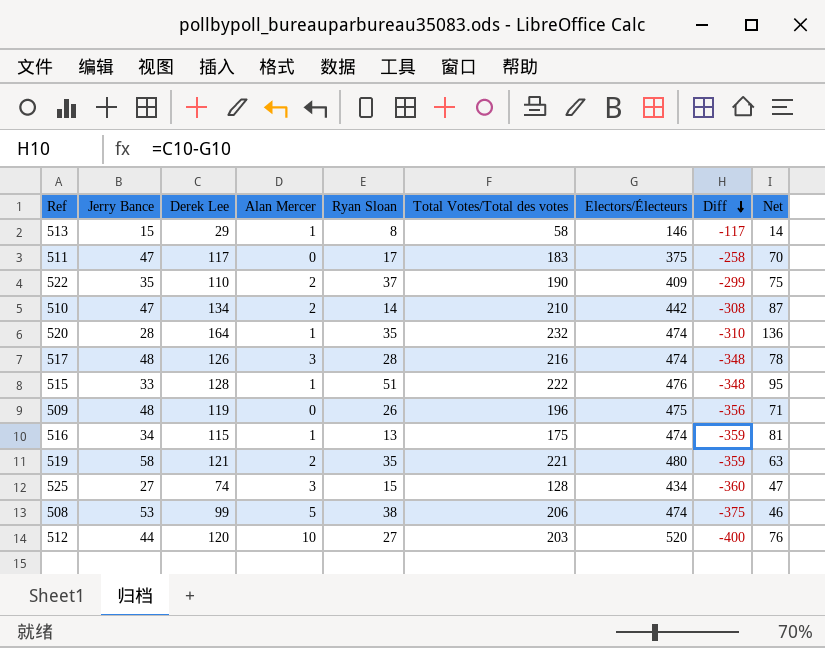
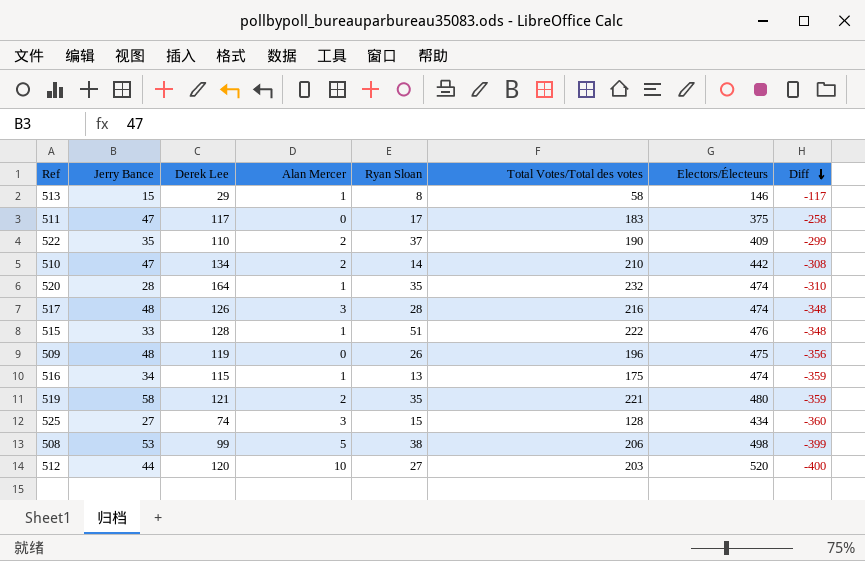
column Net | formula: [Derek Lee] - [Jerry Bance] -> none
508 | Electors/Électeurs: 474 -> 498
508 | Diff: -375 -> -399

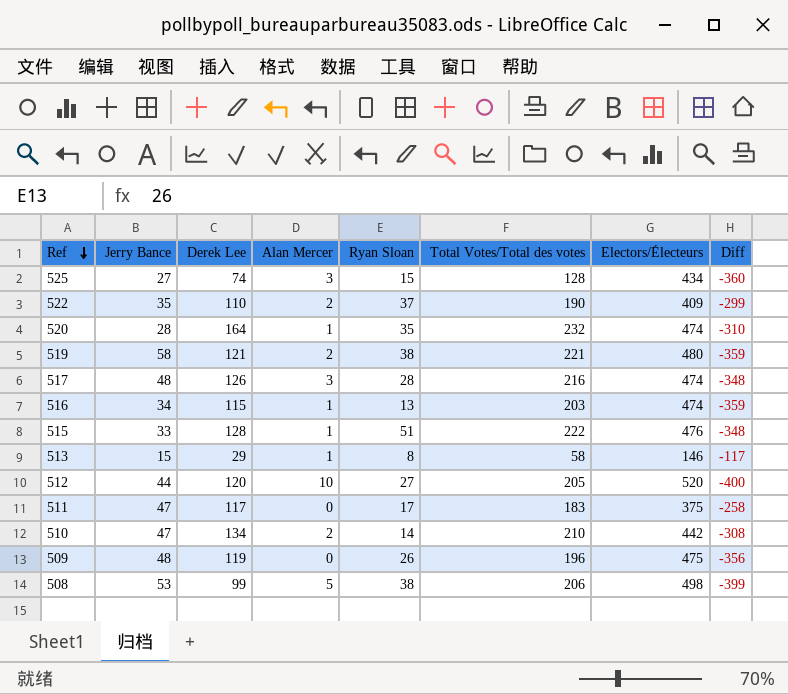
row order: Diff descending -> Ref descending
519 | Ryan Sloan: 35 -> 38
516 | Total Votes/Total des votes: 175 -> 203
512 | Total Votes/Total des votes: 203 -> 205

